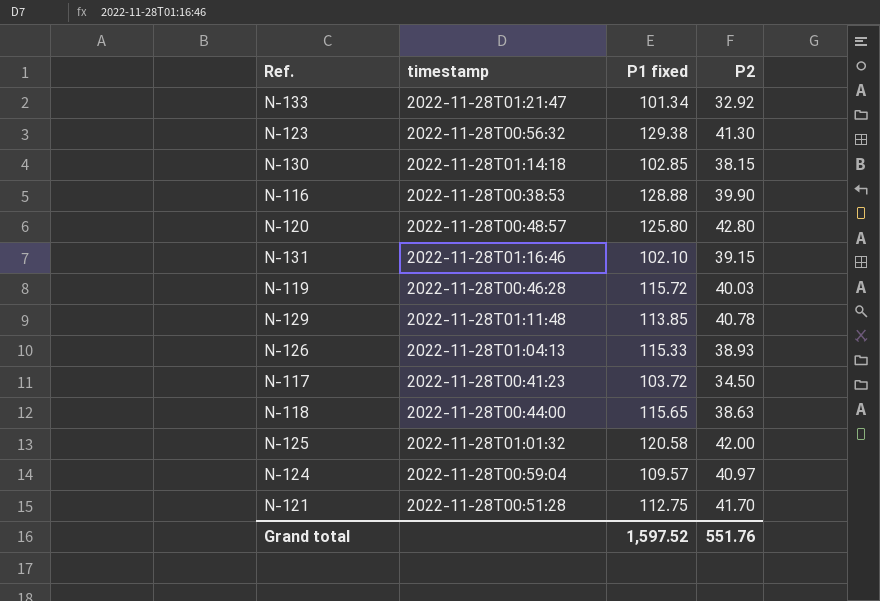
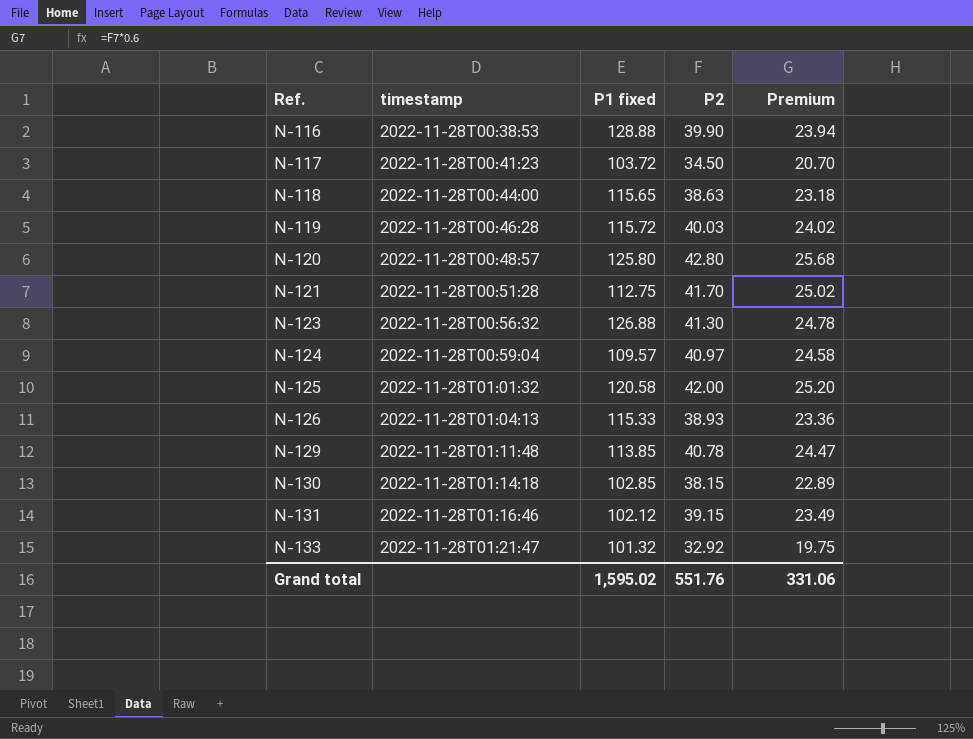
row order: none -> Ref. ascending
column Premium | formula: none -> [P2] * 0.6
N-123 | P1 fixed: 129.38 -> 126.88
N-131 | P1 fixed: 102.10 -> 102.12
N-133 | P1 fixed: 101.34 -> 101.32
Grand total | P1 fixed: 1,597.52 -> 1,595.02

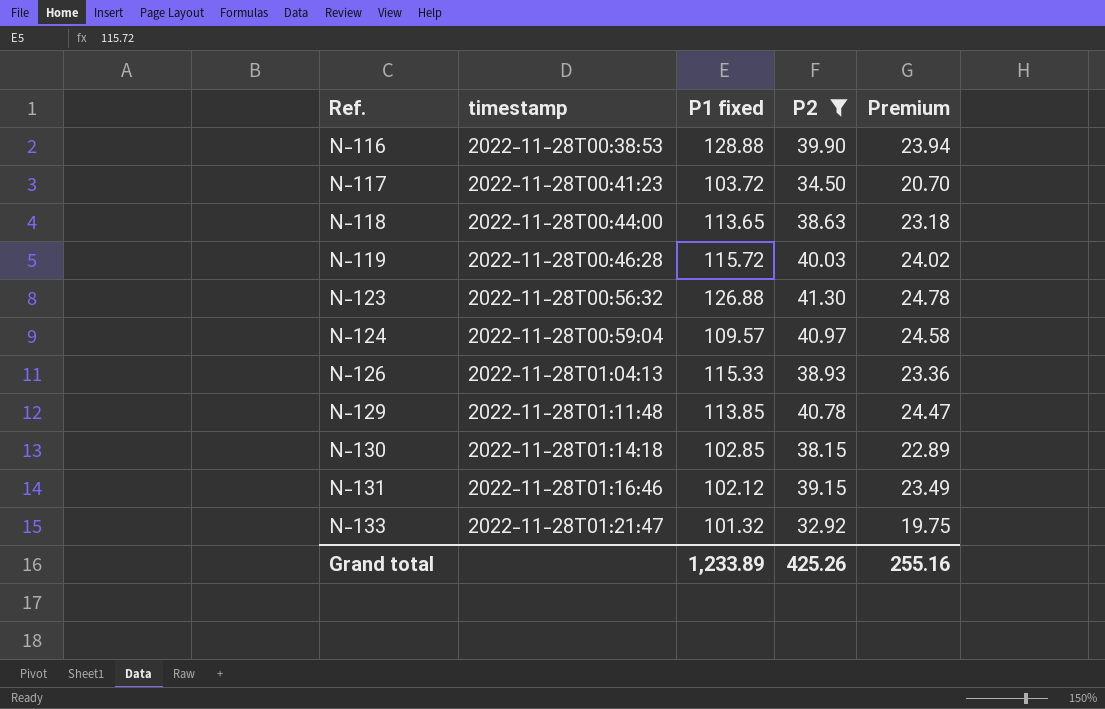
filter: none -> P2 <= 41.30
N-118 | P1 fixed: 115.65 -> 113.65
Grand total | P1 fixed: 1,595.02 -> 1,233.89
Grand total | P2: 551.76 -> 425.26
Grand total | Premium: 331.06 -> 255.16

